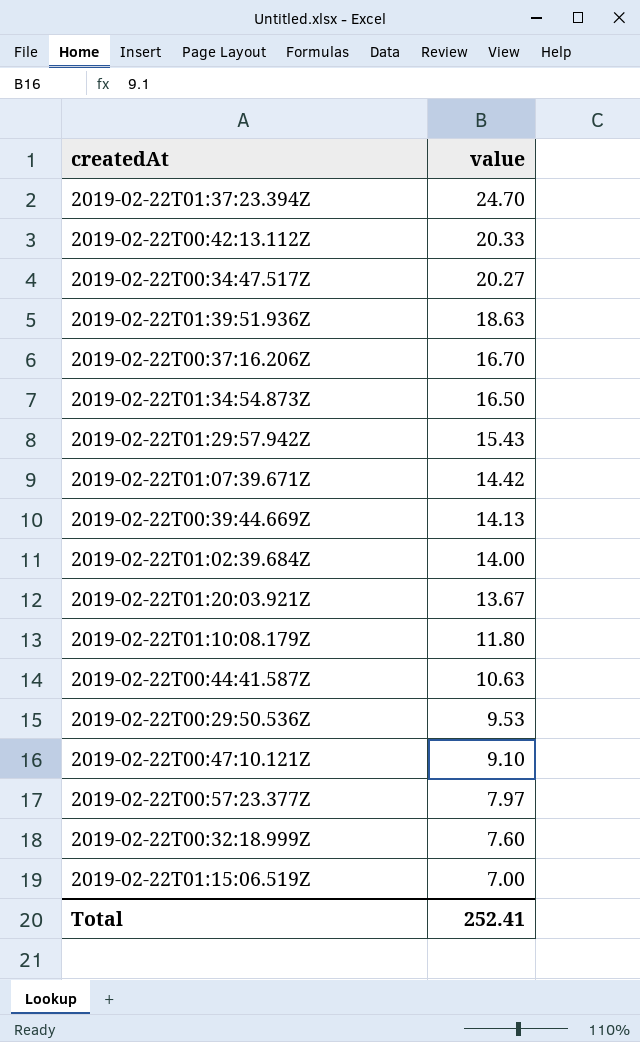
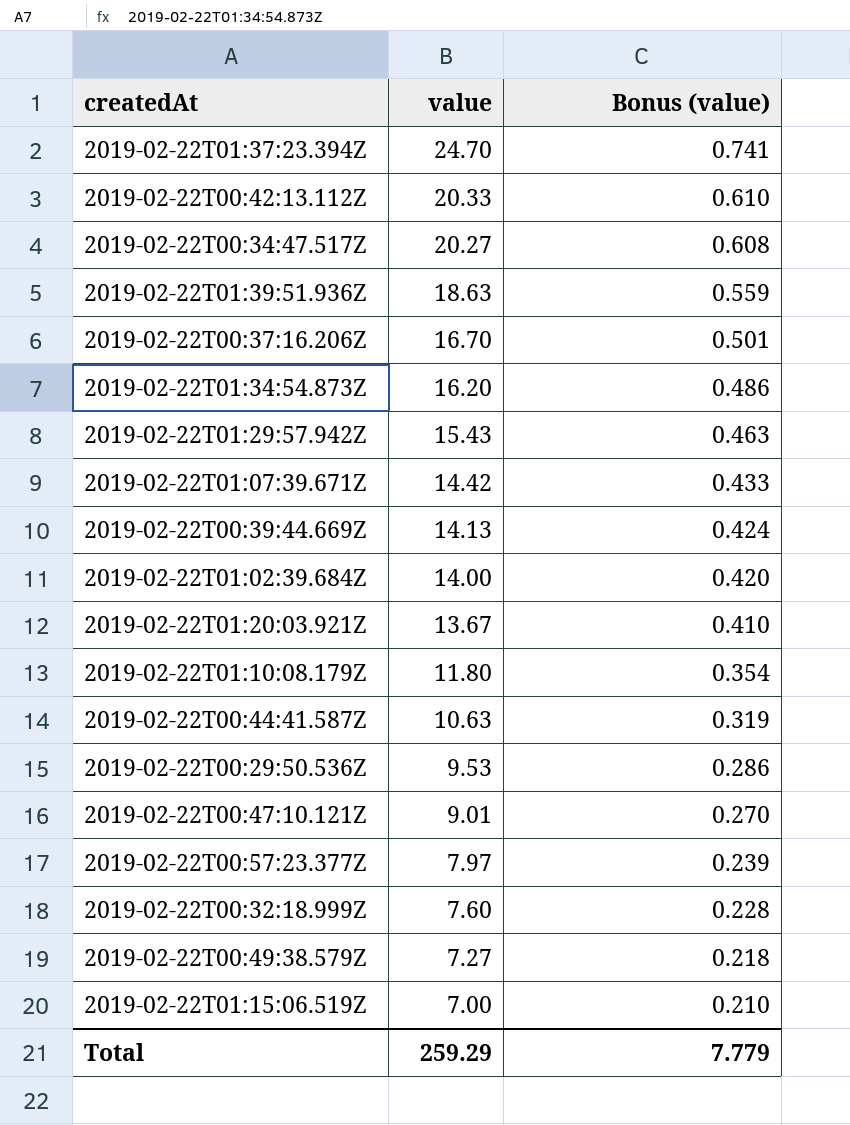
column Bonus (value) | formula: none -> [value] * 0.03
2019-02-22T01:34:54.873Z | value: 16.50 -> 16.20
2019-02-22T00:47:10.121Z | value: 9.10 -> 9.01
row 2019-02-22T00:49:38.579Z: none -> 7.27 | 0.218
Total | value: 252.41 -> 259.29

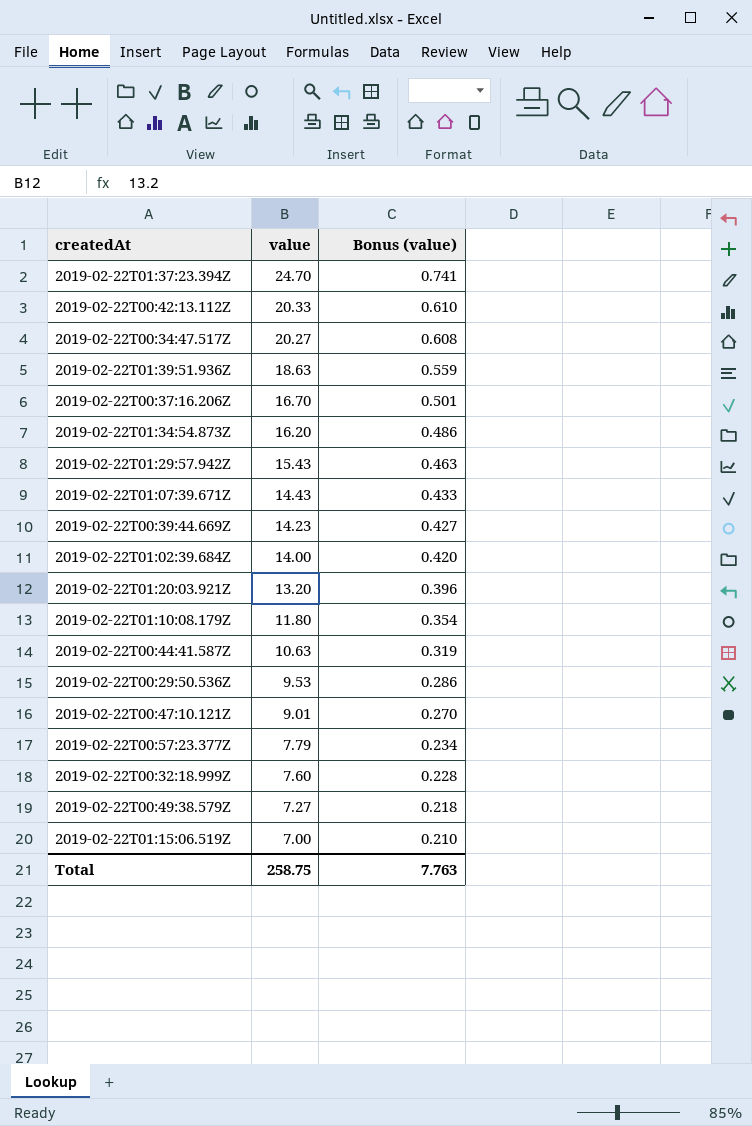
2019-02-22T01:07:39.671Z | value: 14.42 -> 14.43
2019-02-22T00:39:44.669Z | value: 14.13 -> 14.23
2019-02-22T00:39:44.669Z | Bonus (value): 0.424 -> 0.427
2019-02-22T01:20:03.921Z | value: 13.67 -> 13.20
2019-02-22T01:20:03.921Z | Bonus (value): 0.410 -> 0.396
2019-02-22T00:57:23.377Z | value: 7.97 -> 7.79
2019-02-22T00:57:23.377Z | Bonus (value): 0.239 -> 0.234
Total | value: 259.29 -> 258.75
Total | Bonus (value): 7.779 -> 7.763

